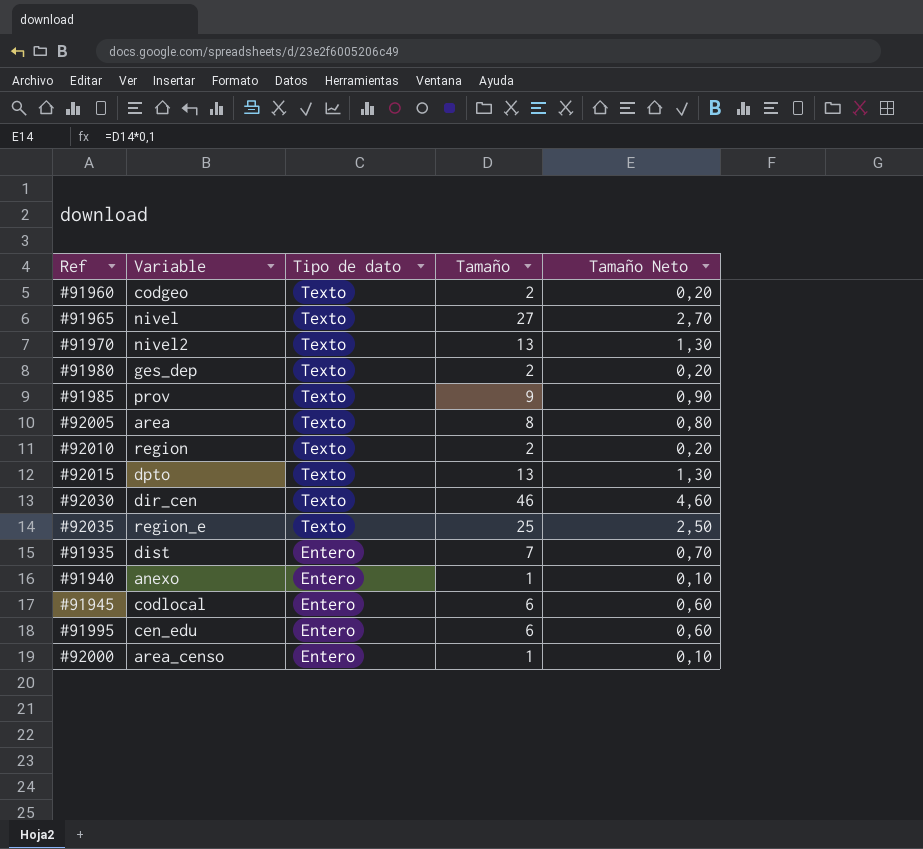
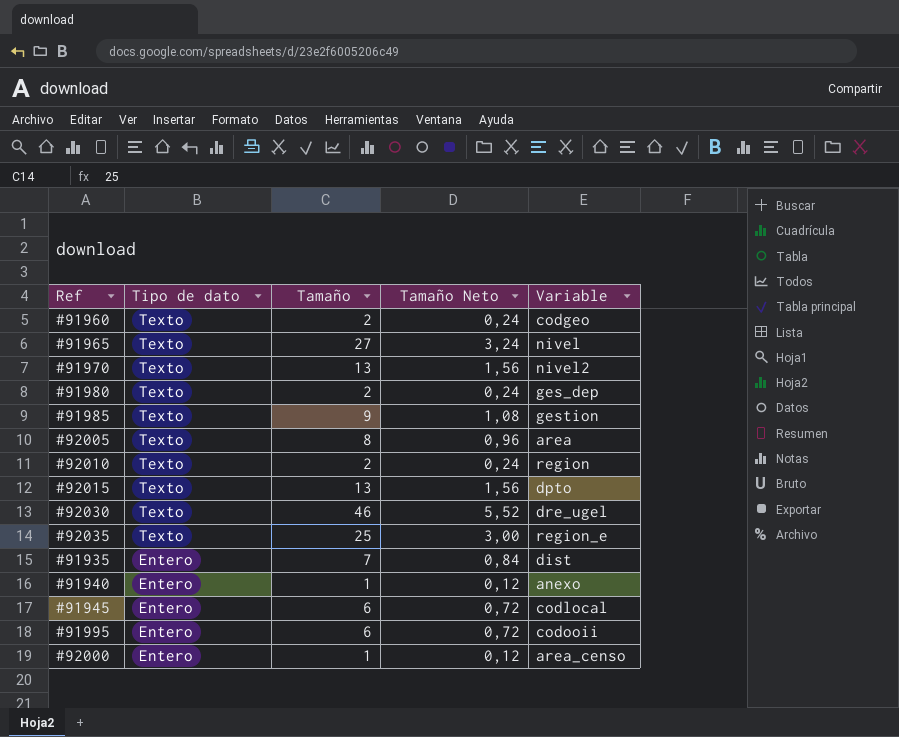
column Tamaño Neto | formula: [Tamaño] * 0,1 -> [Tamaño] * 0,12
column Variable | position: 2 -> 5
#91985 | Variable: prov -> gestion
#92030 | Variable: dir_cen -> dre_ugel
#91995 | Variable: cen_edu -> codooii

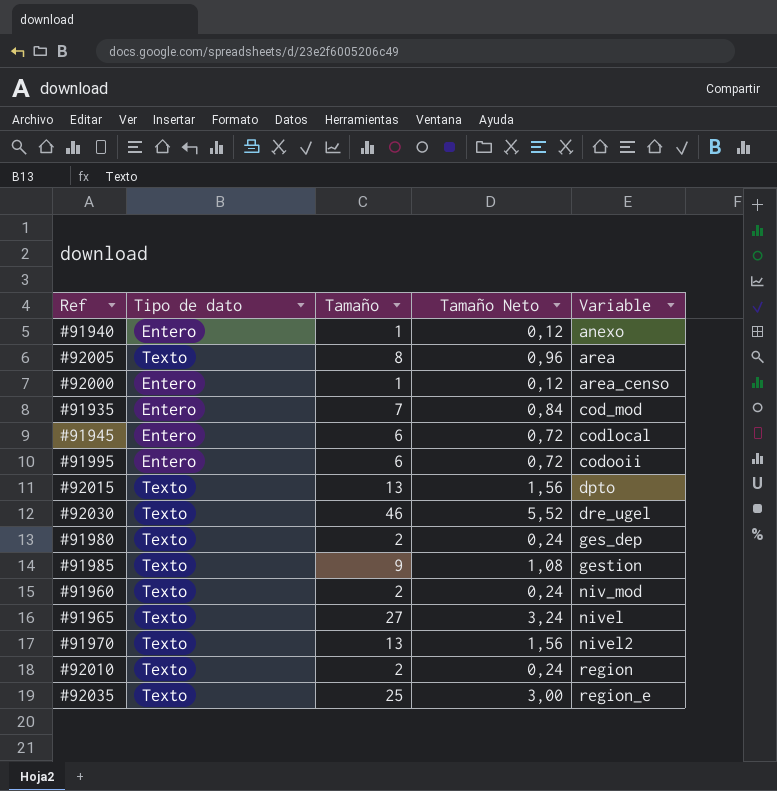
row order: Tipo de dato descending -> Variable ascending
#91935 | Variable: dist -> cod_mod
#91960 | Variable: codgeo -> niv_mod

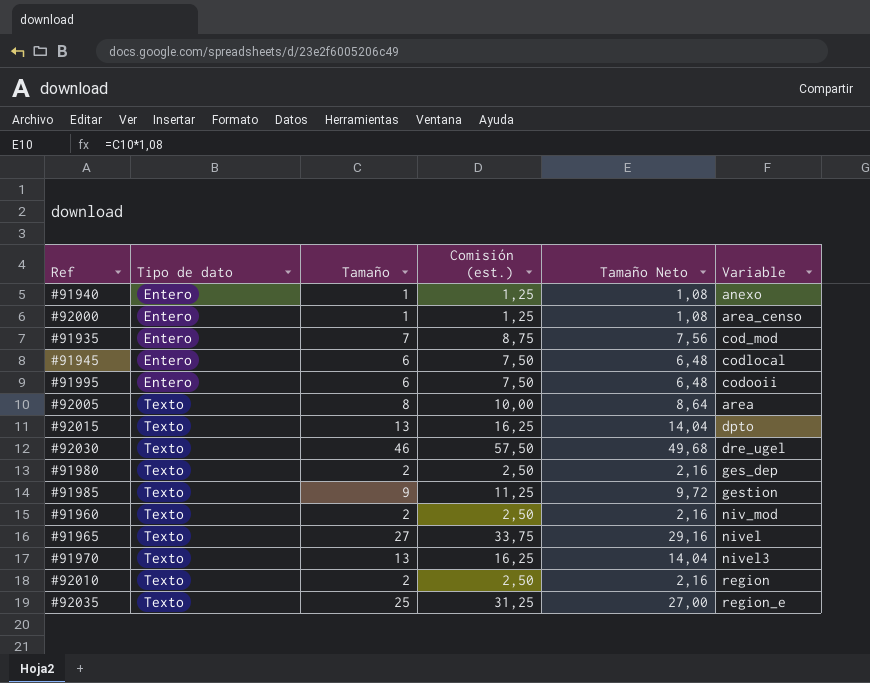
row order: Variable ascending -> Tipo de dato ascending
column Comisión (est.) | formula: none -> [Tamaño] * 1,25
column Tamaño Neto | formula: [Tamaño] * 0,12 -> [Tamaño] * 1,08
#91970 | Variable: nivel2 -> nivel3

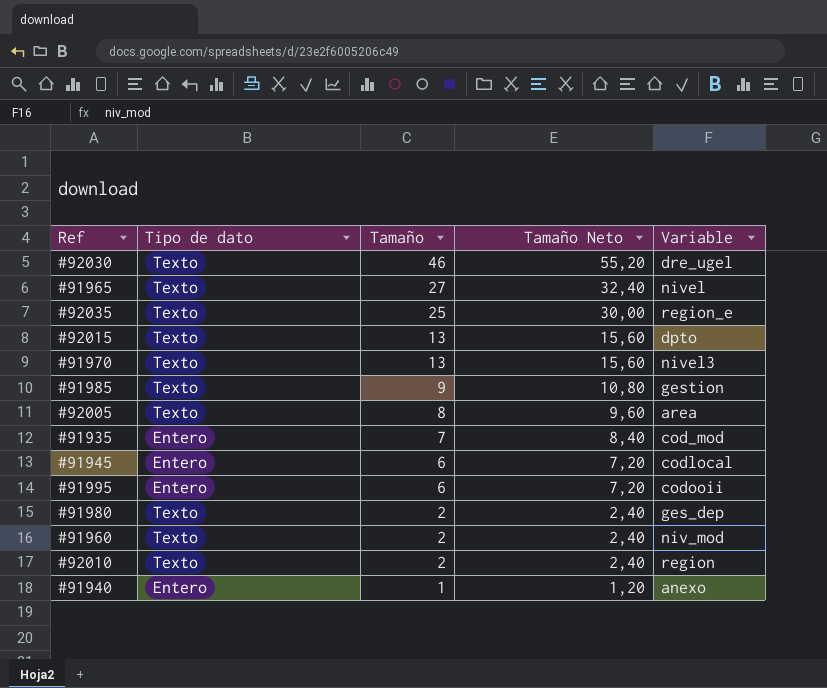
row order: Tipo de dato ascending -> Tamaño descending
column Comisión (est.) | formula: [Tamaño] * 1,25 -> none
column Tamaño Neto | formula: [Tamaño] * 1,08 -> [Tamaño] * 1,2
row #92000: Entero | 1 | 1,25 | 1,08 | area_censo -> none

